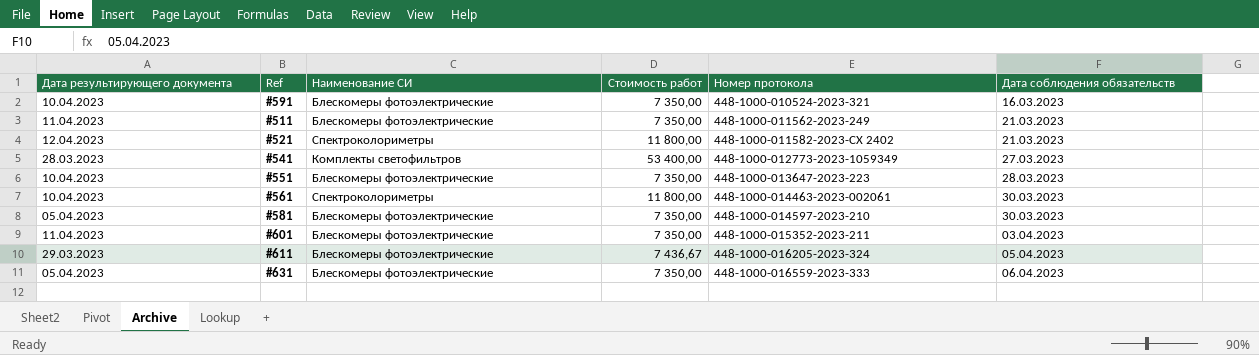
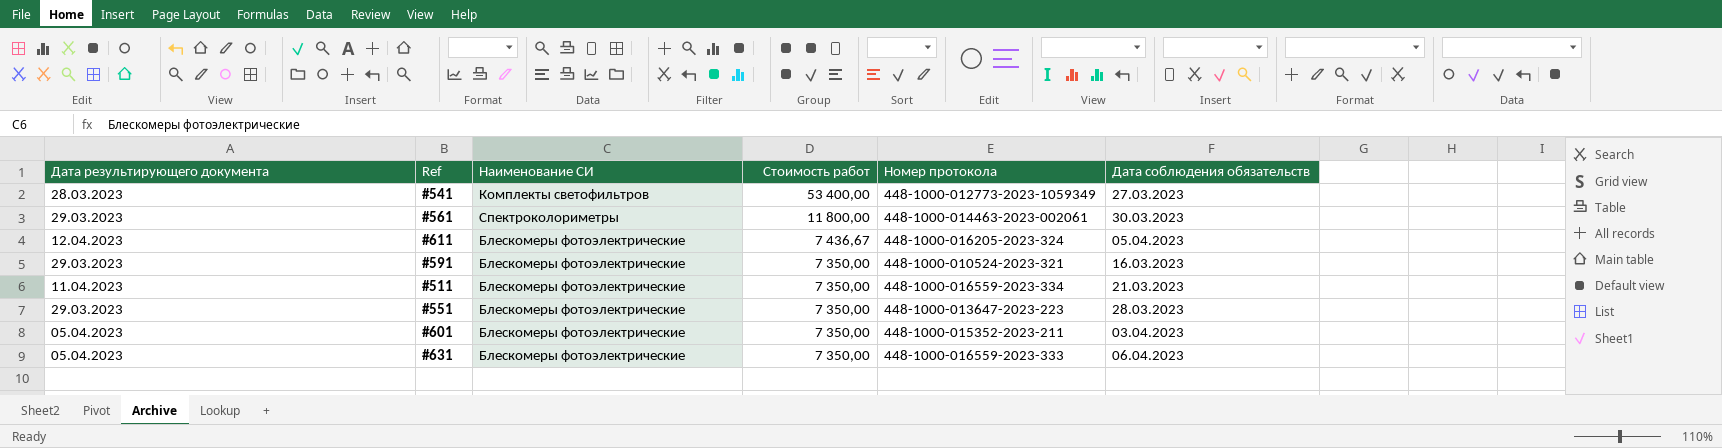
row order: Номер протокола ascending -> Стоимость работ descending
row #521: 12.04.2023 | Спектроколориметры | 11 800,00 | 448-1000-011582-2023-CX 2402 | 21.03.2023 -> none
row #581: 05.04.2023 | Блескомеры фотоэлектрические | 7 350,00 | 448-1000-014597-2023-210 | 30.03.2023 -> none
#561 | Дата результирующего документа: 10.04.2023 -> 29.03.2023
#611 | Дата результирующего документа: 29.03.2023 -> 12.04.2023
#591 | Дата результирующего документа: 10.04.2023 -> 29.03.2023
#511 | Номер протокола: 448-1000-011562-2023-249 -> 448-1000-016559-2023-334
#551 | Дата результирующего документа: 10.04.2023 -> 29.03.2023
#601 | Дата результирующего документа: 11.04.2023 -> 05.04.2023

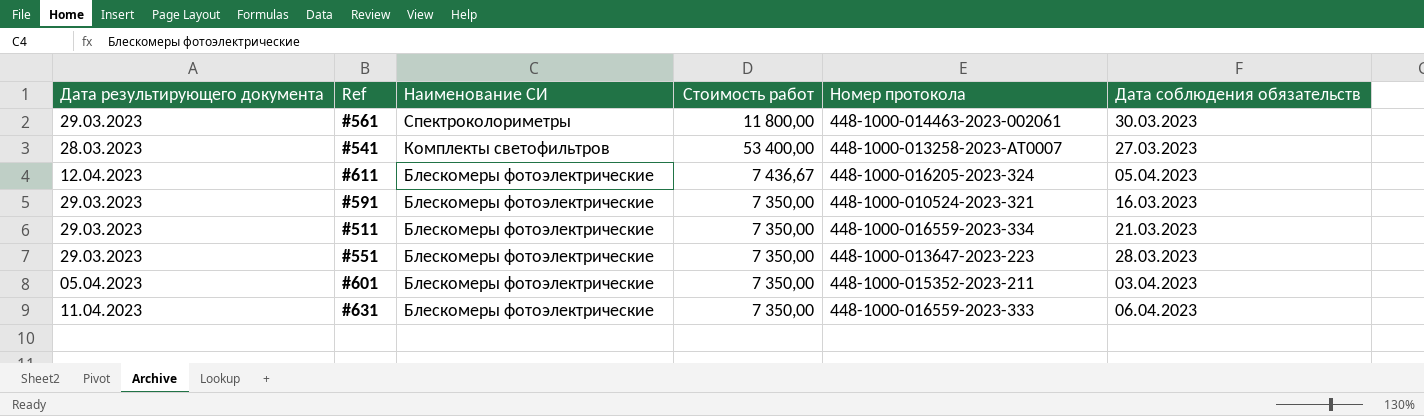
row order: Стоимость работ descending -> Наименование СИ descending
#541 | Номер протокола: 448-1000-012773-2023-1059349 -> 448-1000-013258-2023-АТ0007
#511 | Дата результирующего документа: 11.04.2023 -> 29.03.2023
#631 | Дата результирующего документа: 05.04.2023 -> 11.04.2023

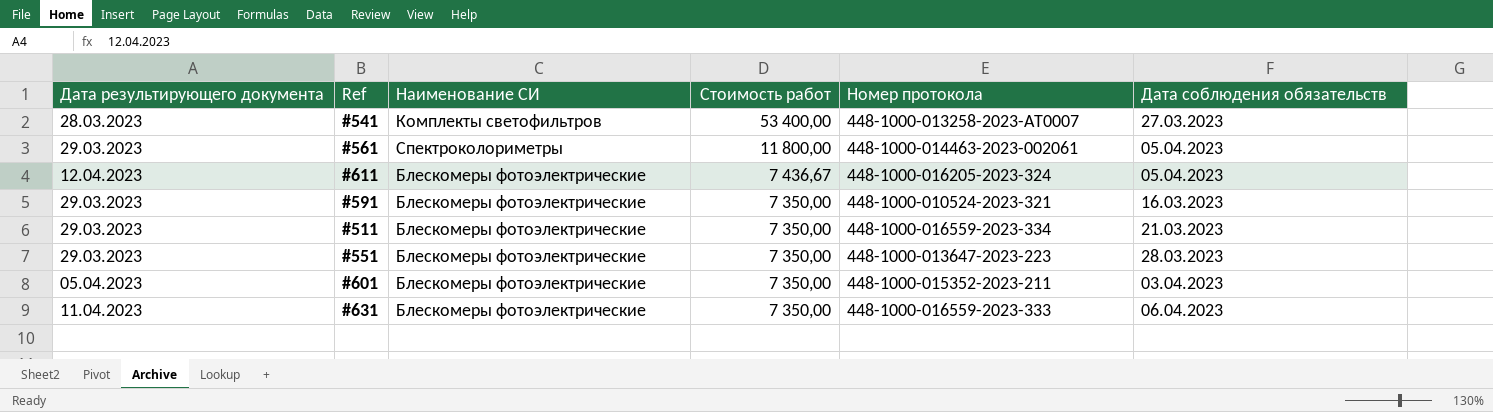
row order: Наименование СИ descending -> Стоимость работ descending
#561 | Дата соблюдения обязательств: 30.03.2023 -> 05.04.2023

